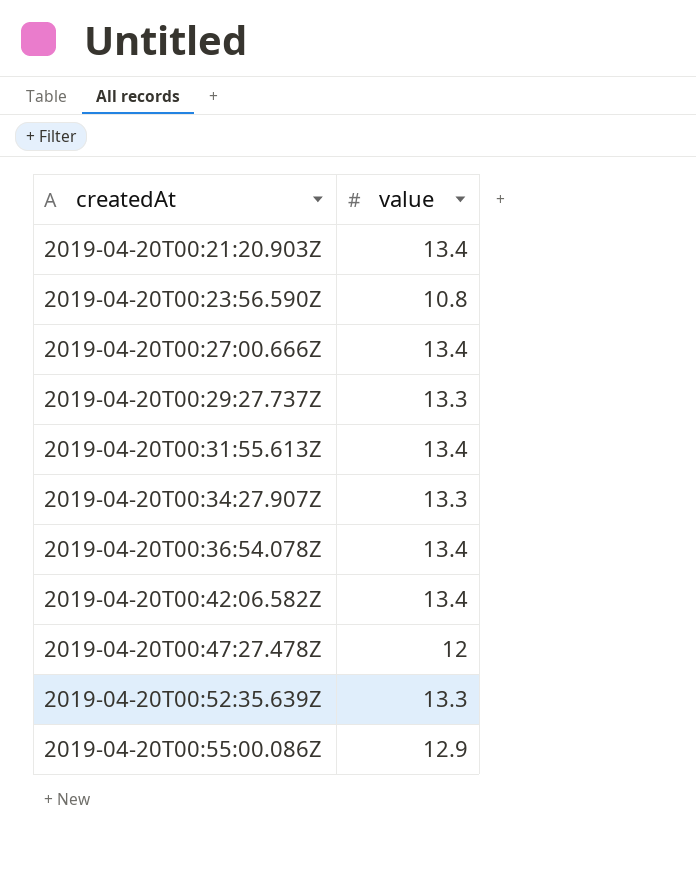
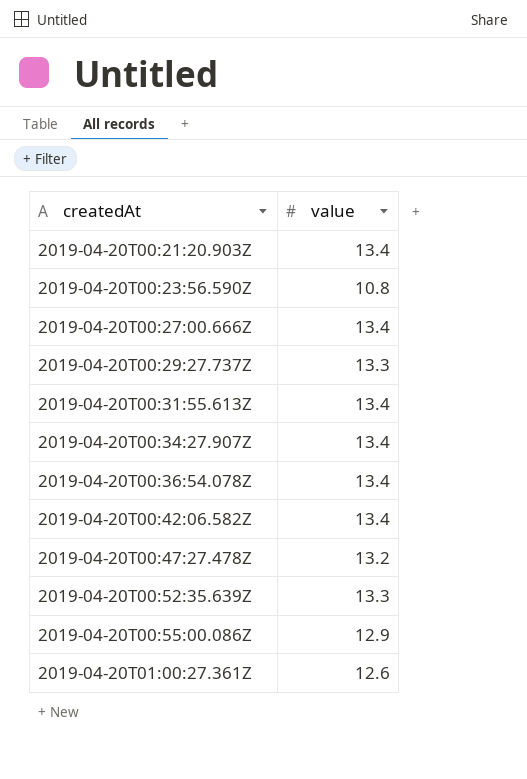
2019-04-20T00:34:27.907Z | value: 13.3 -> 13.4
2019-04-20T00:47:27.478Z | value: 12 -> 13.2
row 2019-04-20T01:00:27.361Z: none -> 12.6

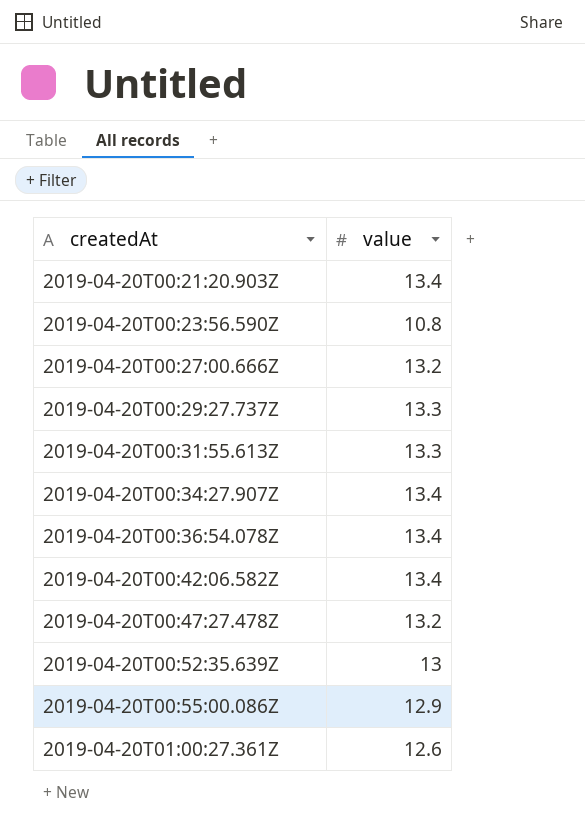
2019-04-20T00:27:00.666Z | value: 13.4 -> 13.2
2019-04-20T00:31:55.613Z | value: 13.4 -> 13.3
2019-04-20T00:52:35.639Z | value: 13.3 -> 13

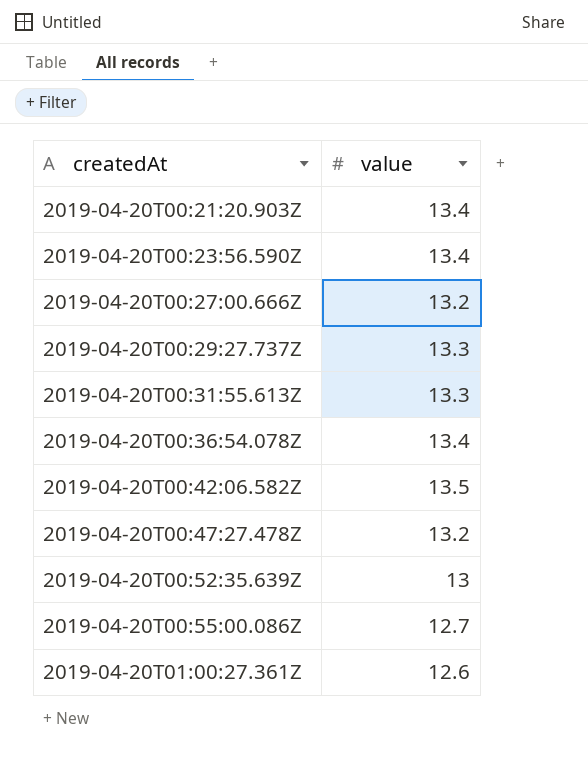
row 2019-04-20T00:34:27.907Z: 13.4 -> none
2019-04-20T00:23:56.590Z | value: 10.8 -> 13.4
2019-04-20T00:42:06.582Z | value: 13.4 -> 13.5
2019-04-20T00:55:00.086Z | value: 12.9 -> 12.7

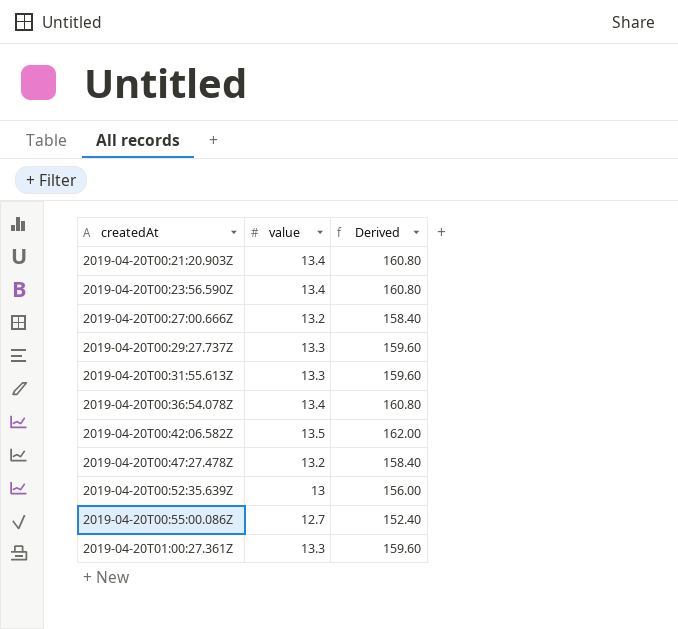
column Derived | formula: none -> [value] * 12
2019-04-20T01:00:27.361Z | value: 12.6 -> 13.3

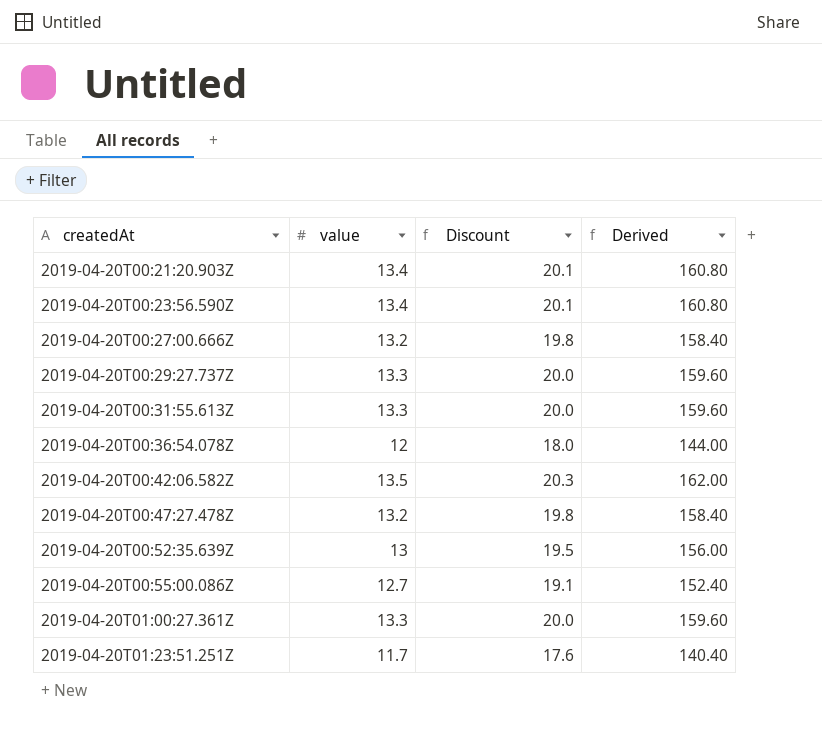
column Discount | formula: none -> [value] * 1.5
2019-04-20T00:36:54.078Z | value: 13.4 -> 12
2019-04-20T00:36:54.078Z | Derived: 160.80 -> 144.00
row 2019-04-20T01:23:51.251Z: none -> 11.7 | 17.6 | 140.40

